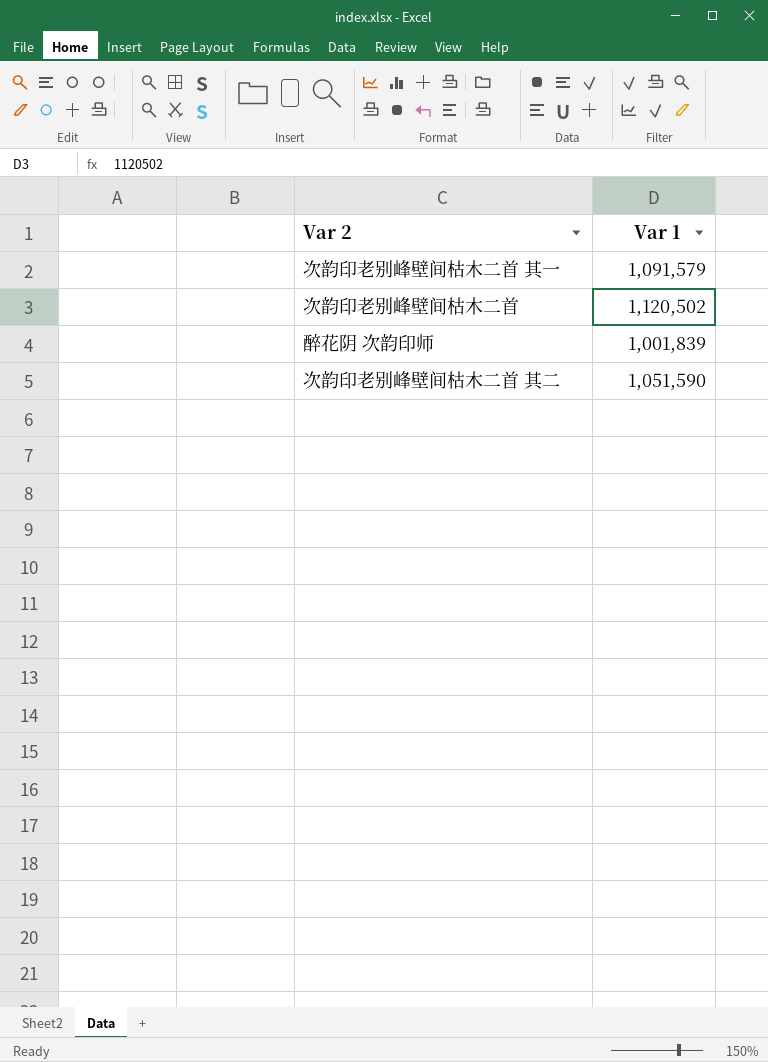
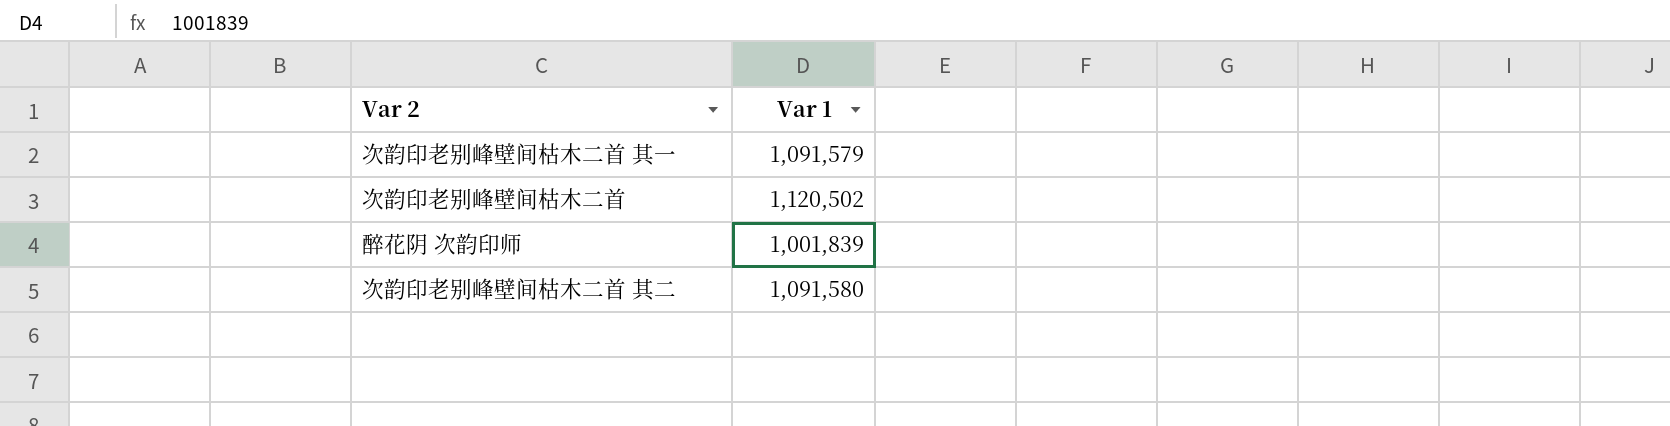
次韵印老别峰壁间枯木二首 其二 | Var 1: 1,051,590 -> 1,091,580

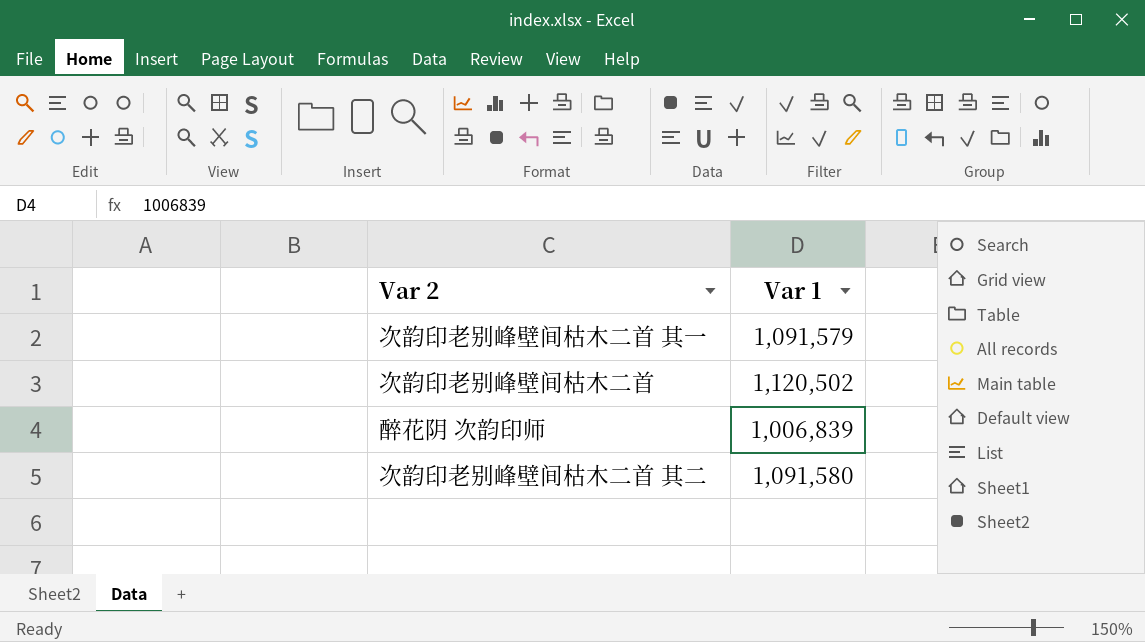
醉花阴 次韵印师 | Var 1: 1,001,839 -> 1,006,839

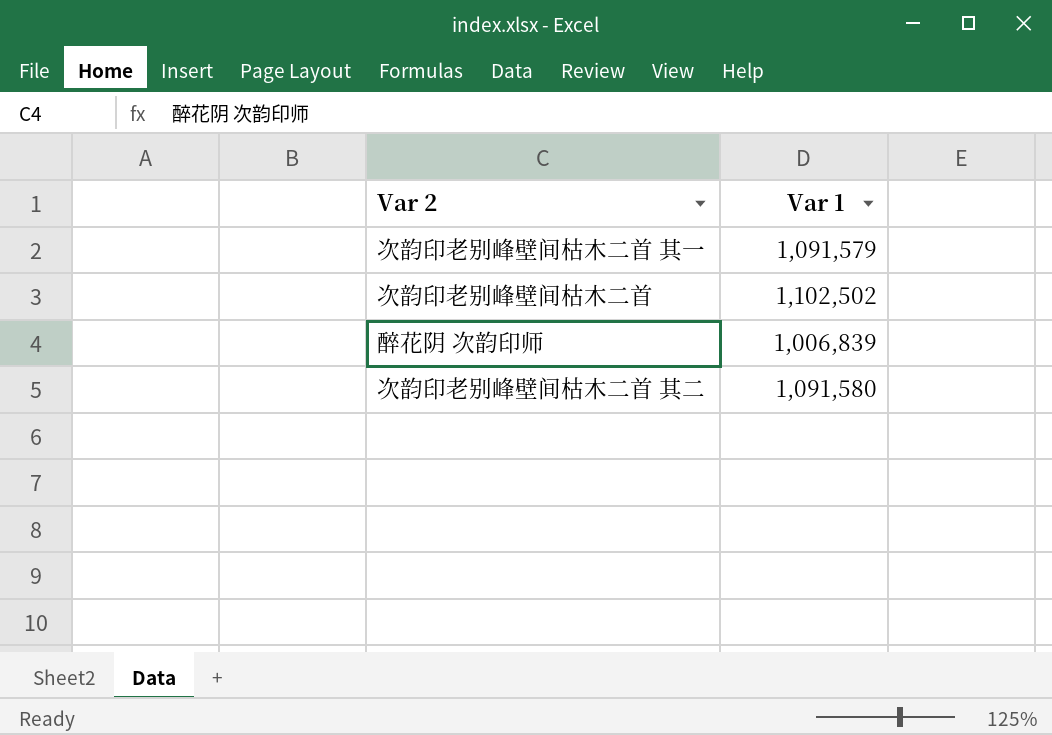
次韵印老别峰壁间枯木二首 | Var 1: 1,120,502 -> 1,102,502

